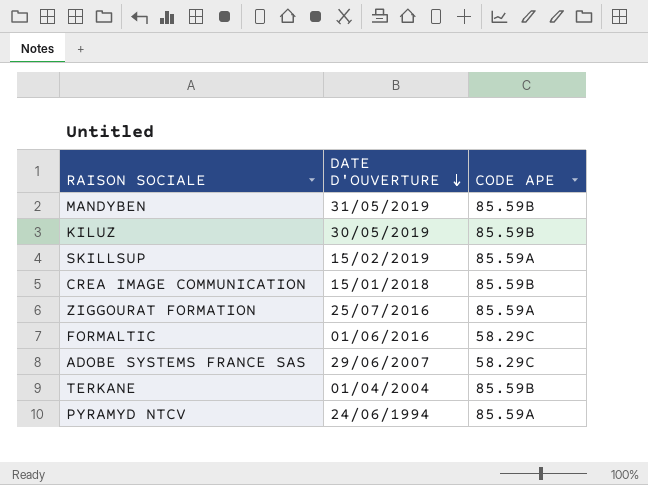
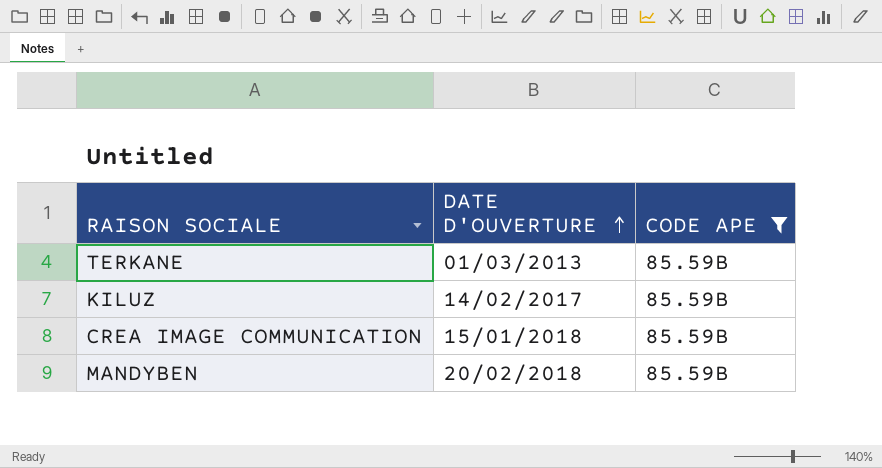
filter: none -> CODE APE = 85.59B
row order: DATE D'OUVERTURE descending -> DATE D'OUVERTURE ascending
TERKANE | DATE D'OUVERTURE: 01/04/2004 -> 01/03/2013
KILUZ | DATE D'OUVERTURE: 30/05/2019 -> 14/02/2017
MANDYBEN | DATE D'OUVERTURE: 31/05/2019 -> 20/02/2018

